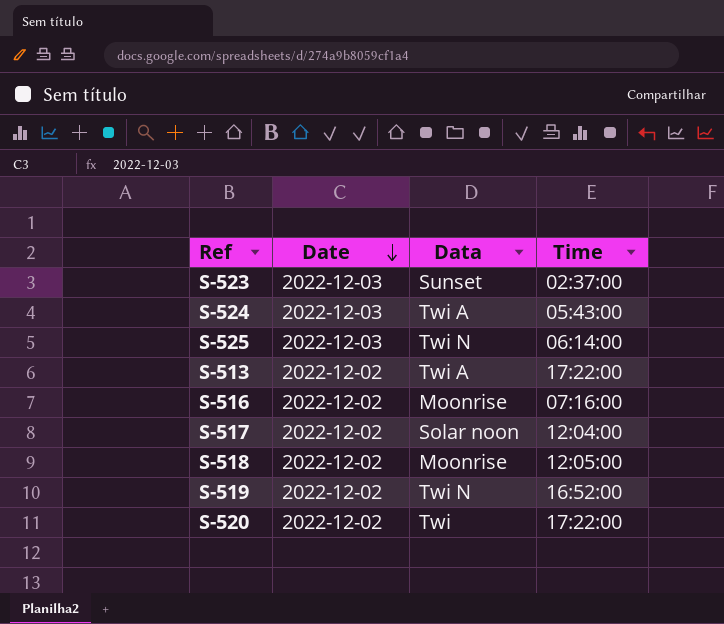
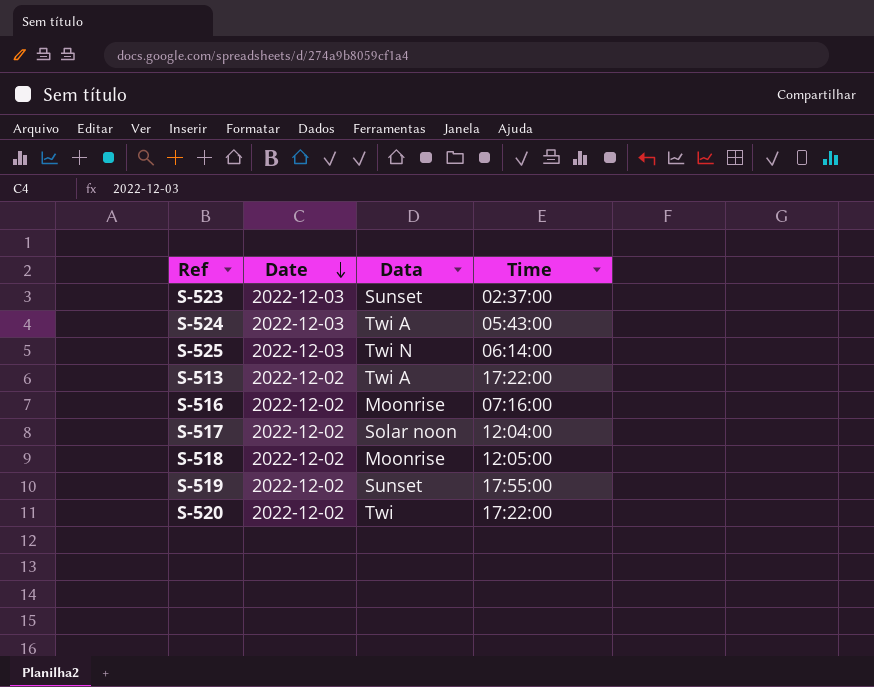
S-519 | Data: Twi N -> Sunset
S-519 | Time: 16:52:00 -> 17:55:00

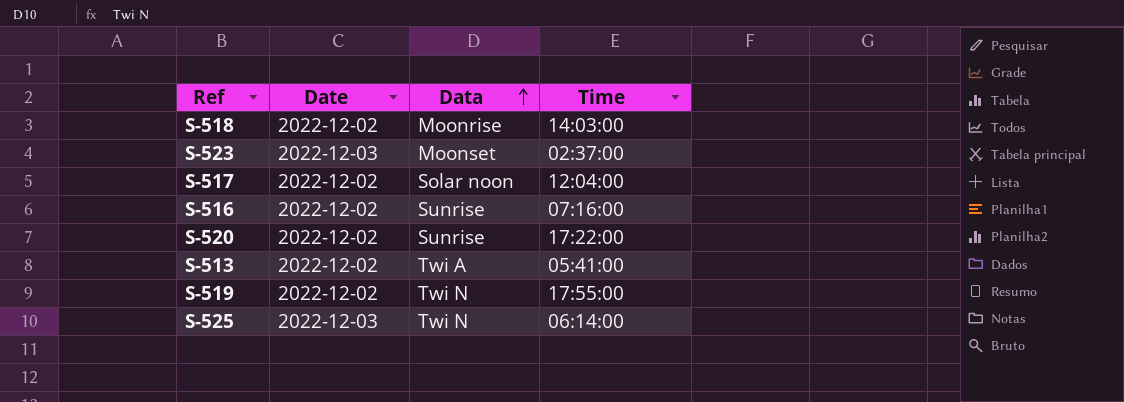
row order: Date descending -> Data ascending
row S-524: 2022-12-03 | Twi A | 05:43:00 -> none
S-518 | Time: 12:05:00 -> 14:03:00
S-523 | Data: Sunset -> Moonset
S-516 | Data: Moonrise -> Sunrise
S-520 | Data: Twi -> Sunrise
S-513 | Time: 17:22:00 -> 05:41:00
S-519 | Data: Sunset -> Twi N

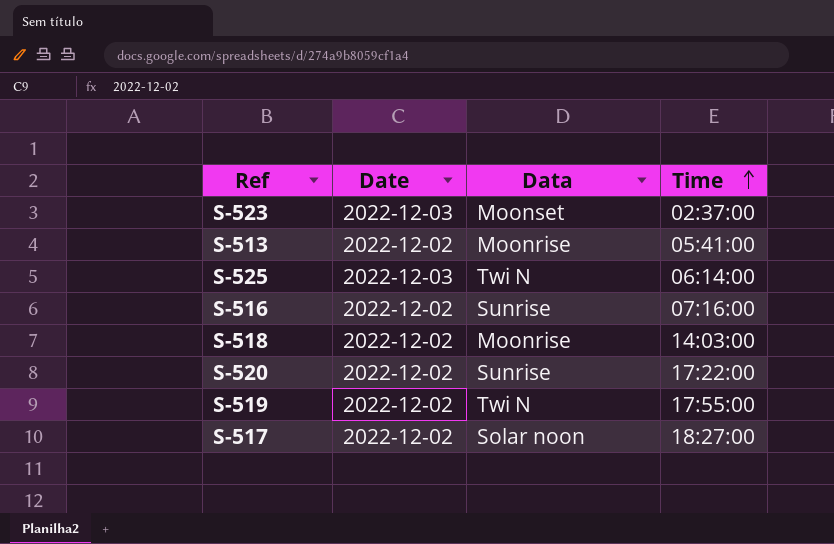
row order: Data ascending -> Time ascending
S-513 | Data: Twi A -> Moonrise
S-517 | Time: 12:04:00 -> 18:27:00

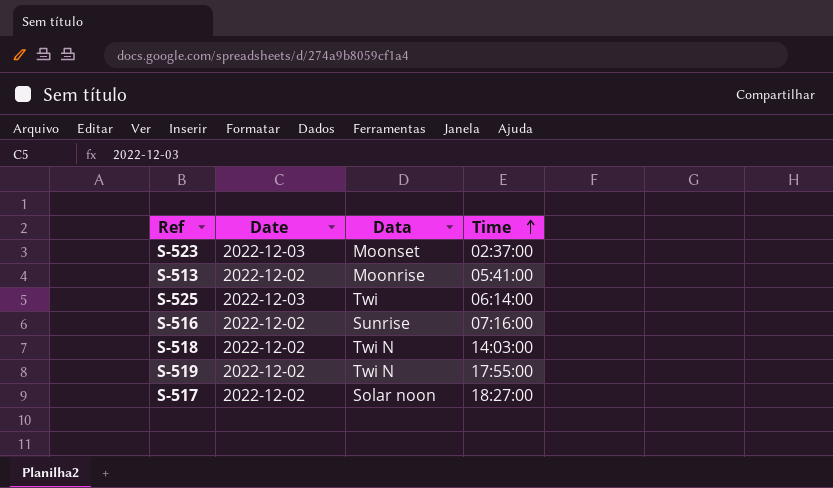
row S-520: 2022-12-02 | Sunrise | 17:22:00 -> none
S-525 | Data: Twi N -> Twi
S-518 | Data: Moonrise -> Twi N

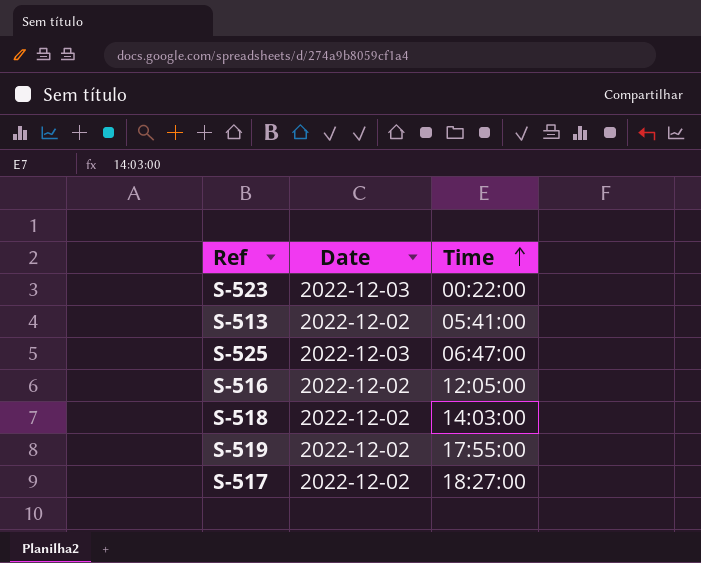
column Data | position: 3 -> none
S-523 | Time: 02:37:00 -> 00:22:00
S-525 | Time: 06:14:00 -> 06:47:00
S-516 | Time: 07:16:00 -> 12:05:00

